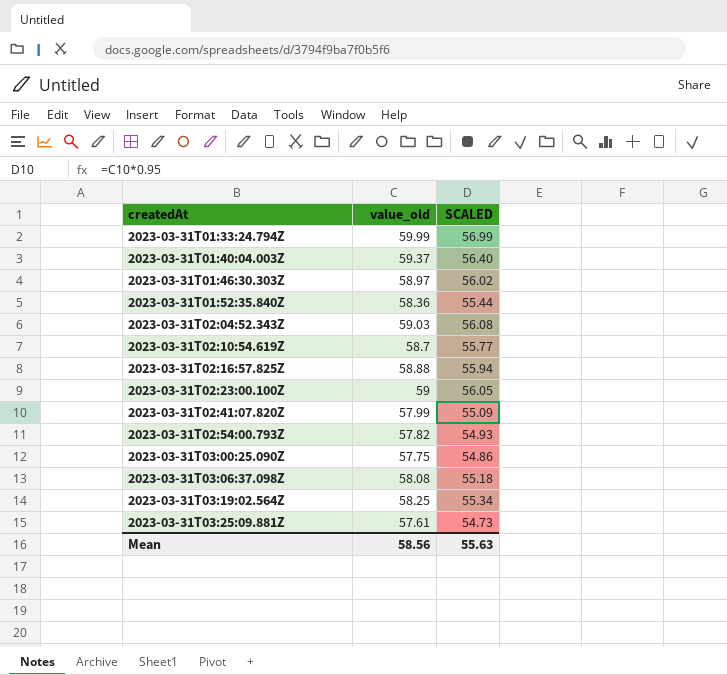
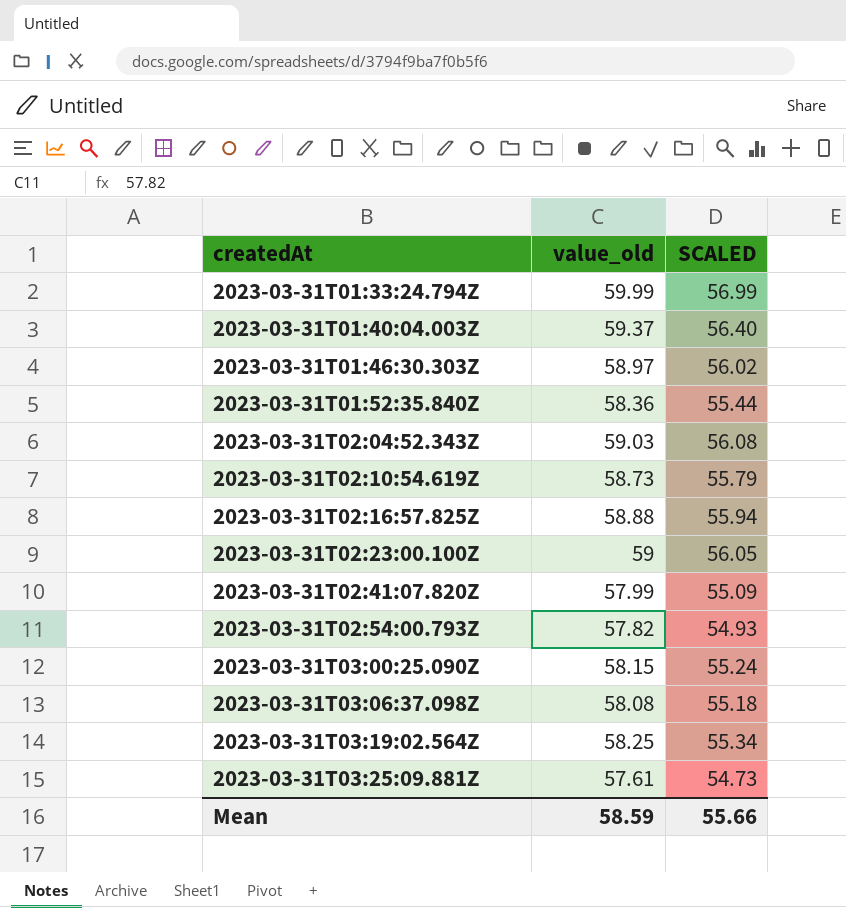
2023-03-31T02:10:54.619Z | value_old: 58.7 -> 58.73
2023-03-31T02:10:54.619Z | SCALED: 55.77 -> 55.79
2023-03-31T03:00:25.090Z | value_old: 57.75 -> 58.15
2023-03-31T03:00:25.090Z | SCALED: 54.86 -> 55.24
Mean | value_old: 58.56 -> 58.59
Mean | SCALED: 55.63 -> 55.66

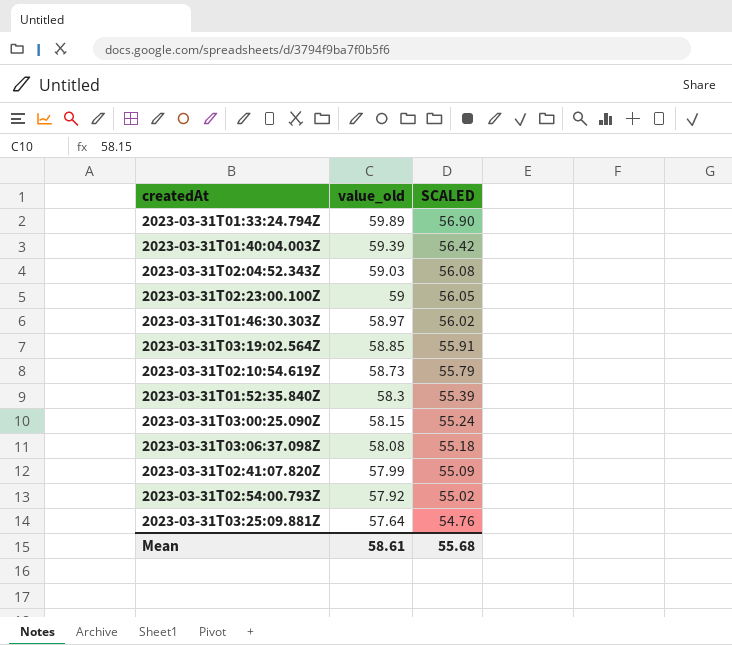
row order: createdAt ascending -> value_old descending
row 2023-03-31T02:16:57.825Z: 58.88 | 55.94 -> none
2023-03-31T01:33:24.794Z | value_old: 59.99 -> 59.89
2023-03-31T01:33:24.794Z | SCALED: 56.99 -> 56.90
2023-03-31T01:40:04.003Z | value_old: 59.37 -> 59.39
2023-03-31T01:40:04.003Z | SCALED: 56.40 -> 56.42
2023-03-31T03:19:02.564Z | value_old: 58.25 -> 58.85
2023-03-31T03:19:02.564Z | SCALED: 55.34 -> 55.91
2023-03-31T01:52:35.840Z | value_old: 58.36 -> 58.3
2023-03-31T01:52:35.840Z | SCALED: 55.44 -> 55.39
2023-03-31T02:54:00.793Z | value_old: 57.82 -> 57.92
2023-03-31T02:54:00.793Z | SCALED: 54.93 -> 55.02
2023-03-31T03:25:09.881Z | value_old: 57.61 -> 57.64
2023-03-31T03:25:09.881Z | SCALED: 54.73 -> 54.76
Mean | value_old: 58.59 -> 58.61
Mean | SCALED: 55.66 -> 55.68

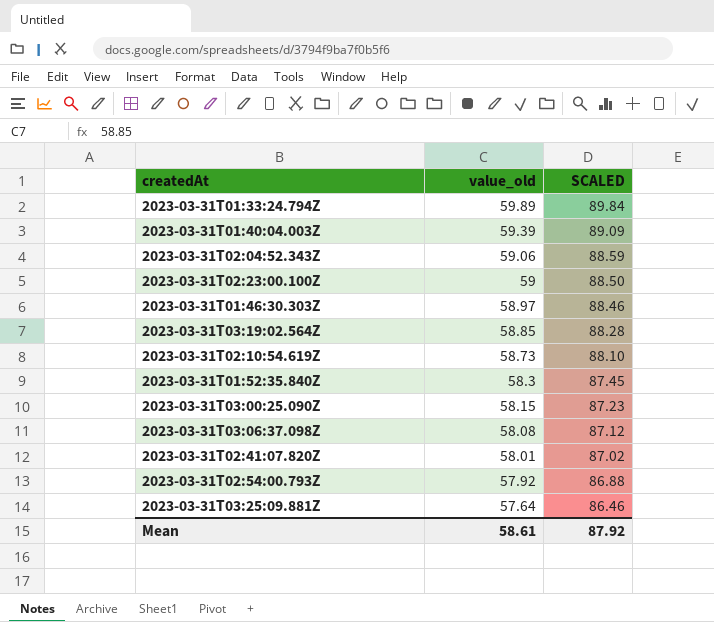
column SCALED | formula: [value_old] * 0.95 -> [value_old] * 1.5
2023-03-31T02:04:52.343Z | value_old: 59.03 -> 59.06
2023-03-31T02:41:07.820Z | value_old: 57.99 -> 58.01
Mean | SCALED: 55.68 -> 87.92

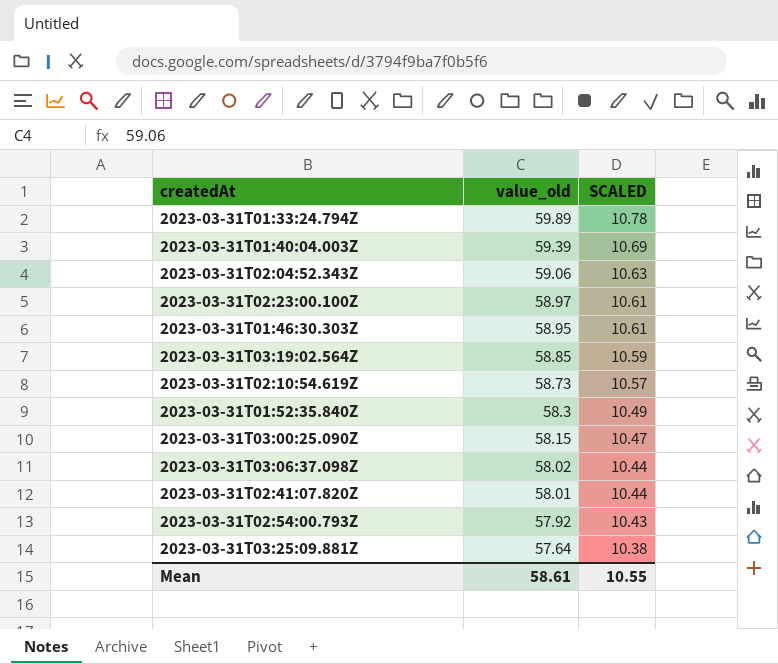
column SCALED | formula: [value_old] * 1.5 -> [value_old] * 0.18
2023-03-31T02:23:00.100Z | value_old: 59 -> 58.97
2023-03-31T01:46:30.303Z | value_old: 58.97 -> 58.95
2023-03-31T03:06:37.098Z | value_old: 58.08 -> 58.02
Mean | SCALED: 87.92 -> 10.55

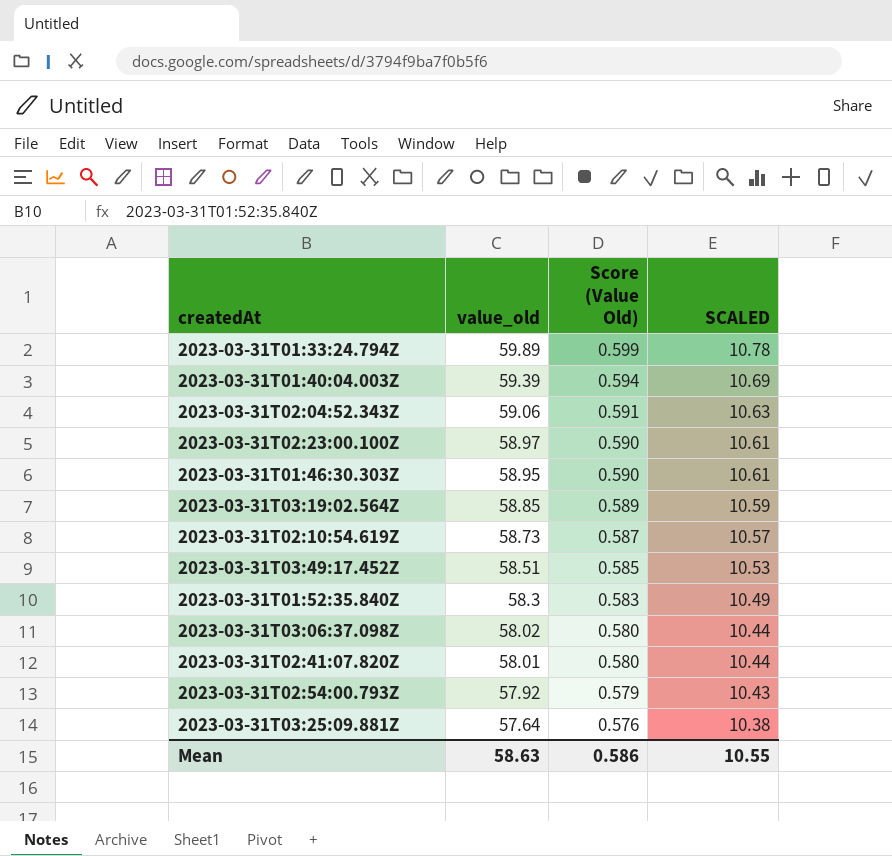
column Score (Value Old) | formula: none -> [value_old] * 0.01
row 2023-03-31T03:00:25.090Z: 58.15 | 10.47 -> none
row 2023-03-31T03:49:17.452Z: none -> 58.51 | 0.585 | 10.53
Mean | value_old: 58.61 -> 58.63

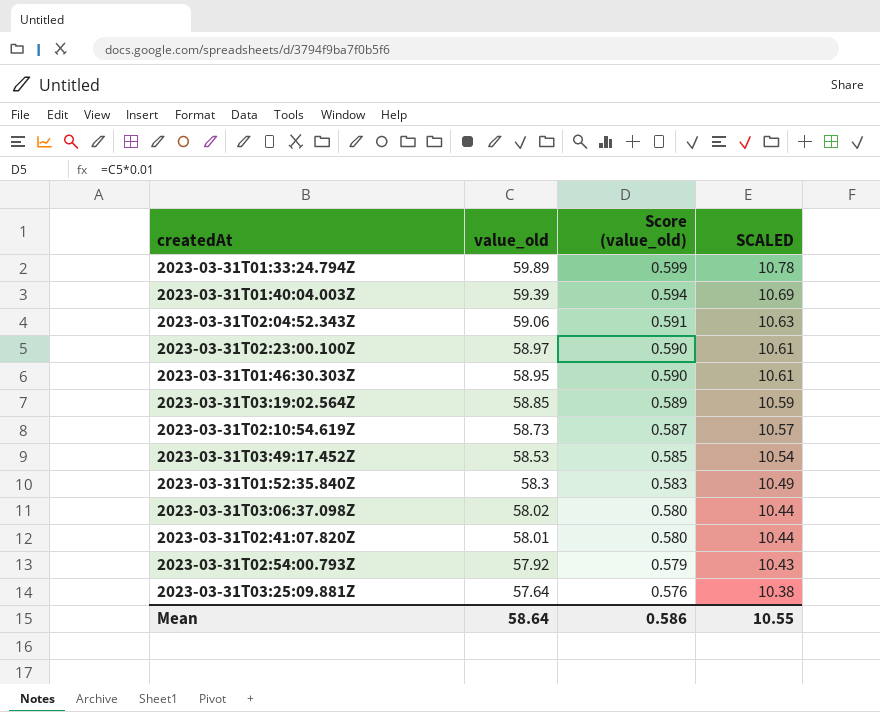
column name: Score (Value Old) -> Score (value_old)
2023-03-31T03:49:17.452Z | value_old: 58.51 -> 58.53
2023-03-31T03:49:17.452Z | SCALED: 10.53 -> 10.54
Mean | value_old: 58.63 -> 58.64

